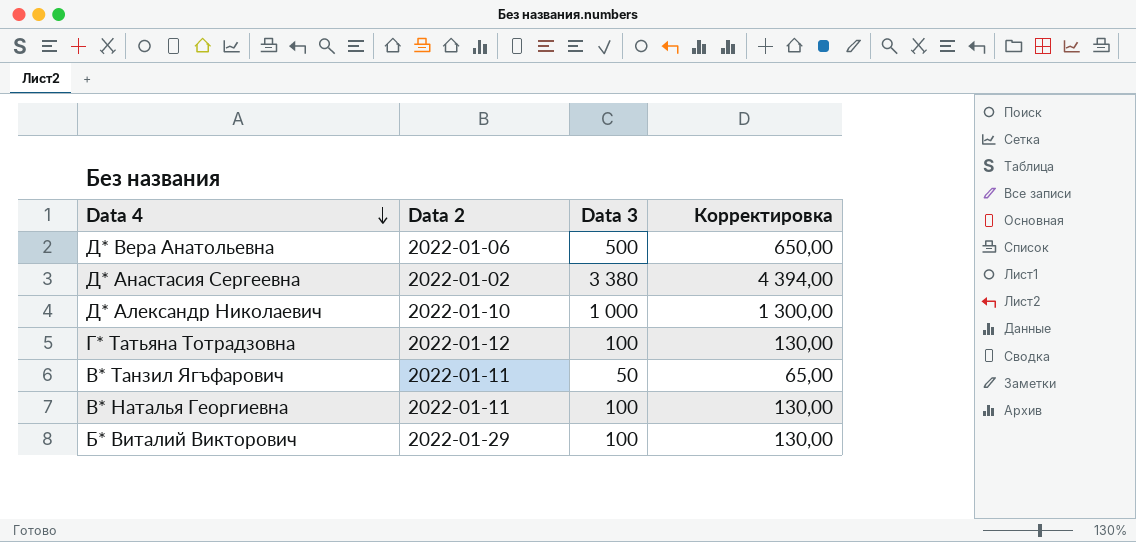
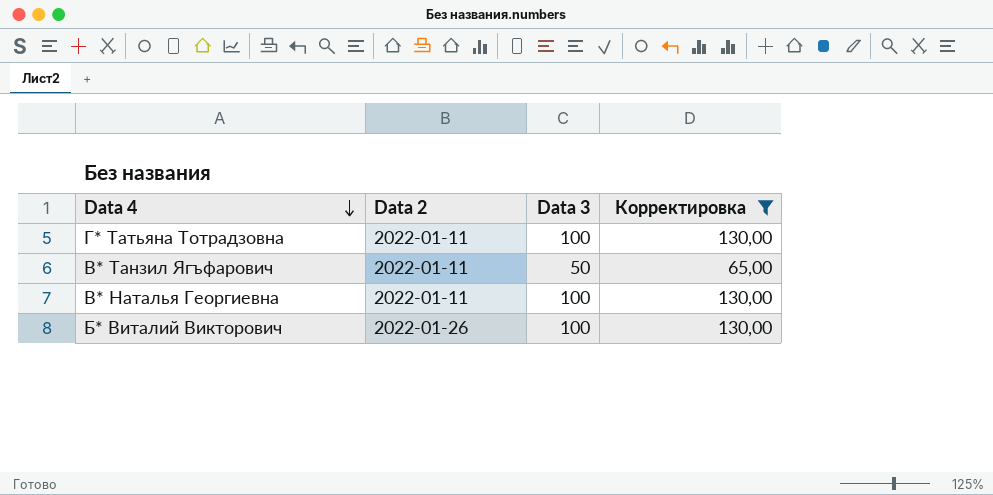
filter: none -> Корректировка <= 130,00
Г* Татьяна Тотрадзовна | Data 2: 2022-01-12 -> 2022-01-11
Б* Виталий Викторович | Data 2: 2022-01-29 -> 2022-01-26

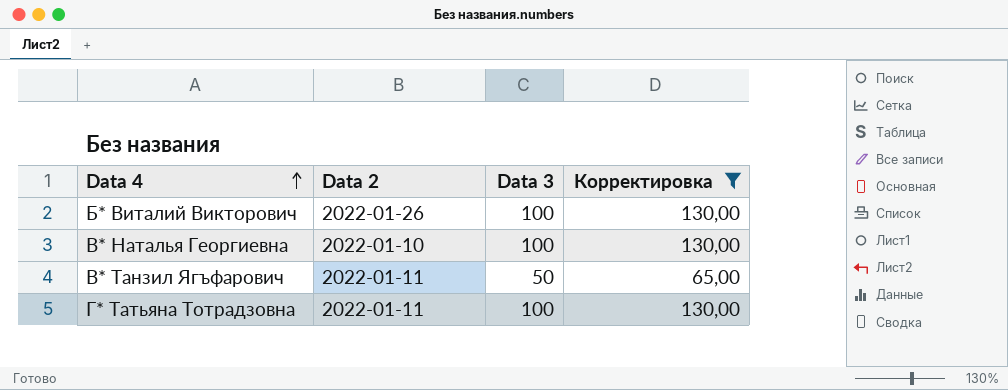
row order: Data 4 descending -> Data 4 ascending
В* Наталья Георгиевна | Data 2: 2022-01-11 -> 2022-01-10

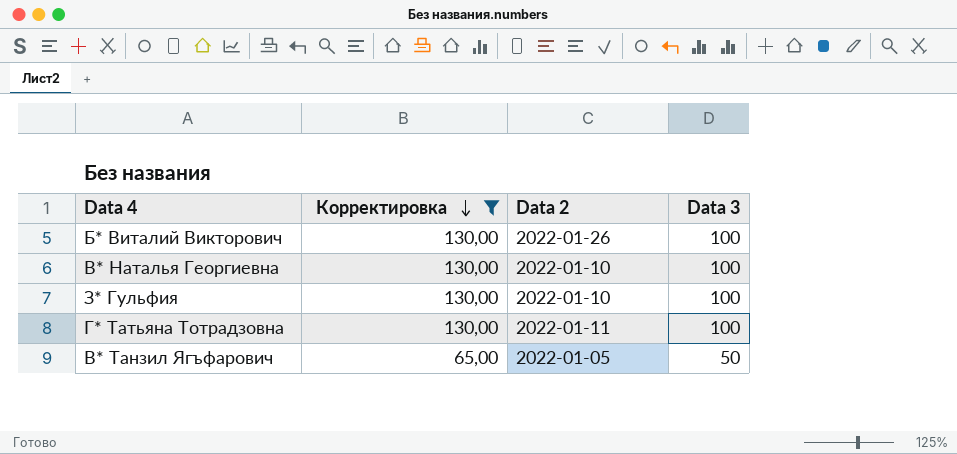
row order: Data 4 ascending -> Корректировка descending
column Корректировка | position: 4 -> 2
row З* Гульфия: none -> 130,00 | 2022-01-10 | 100
В* Танзил Ягъфарович | Data 2: 2022-01-11 -> 2022-01-05

